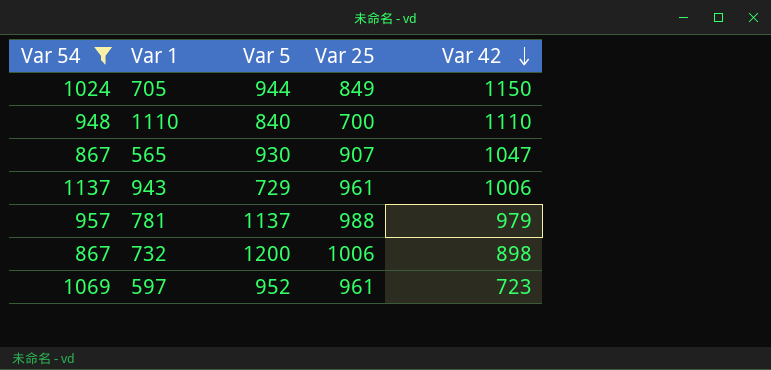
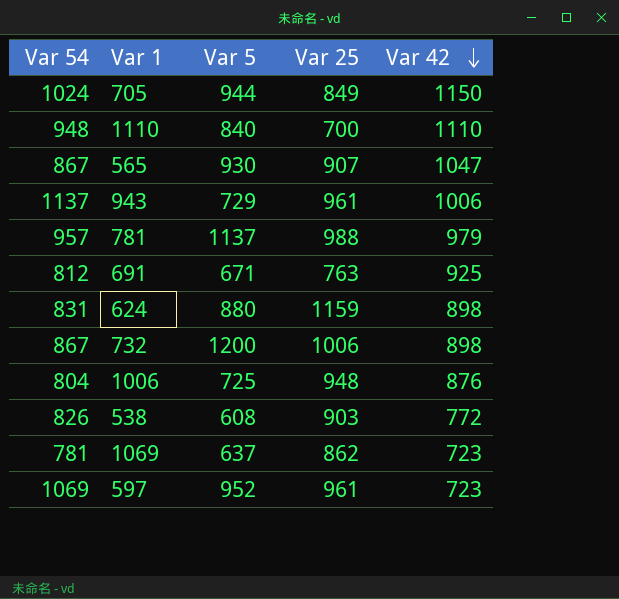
filter: Var 54 >= 867 -> none

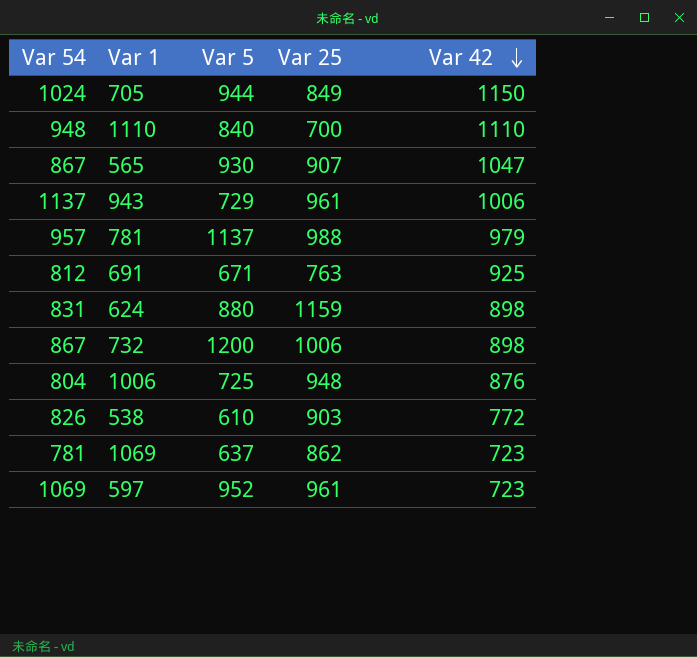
538 | Var 5: 608 -> 610

